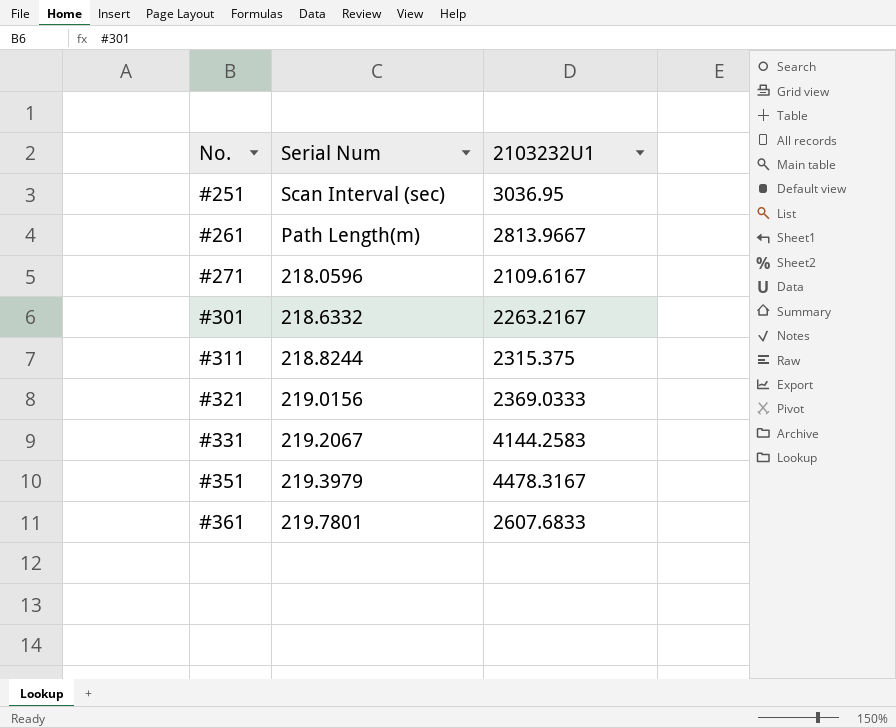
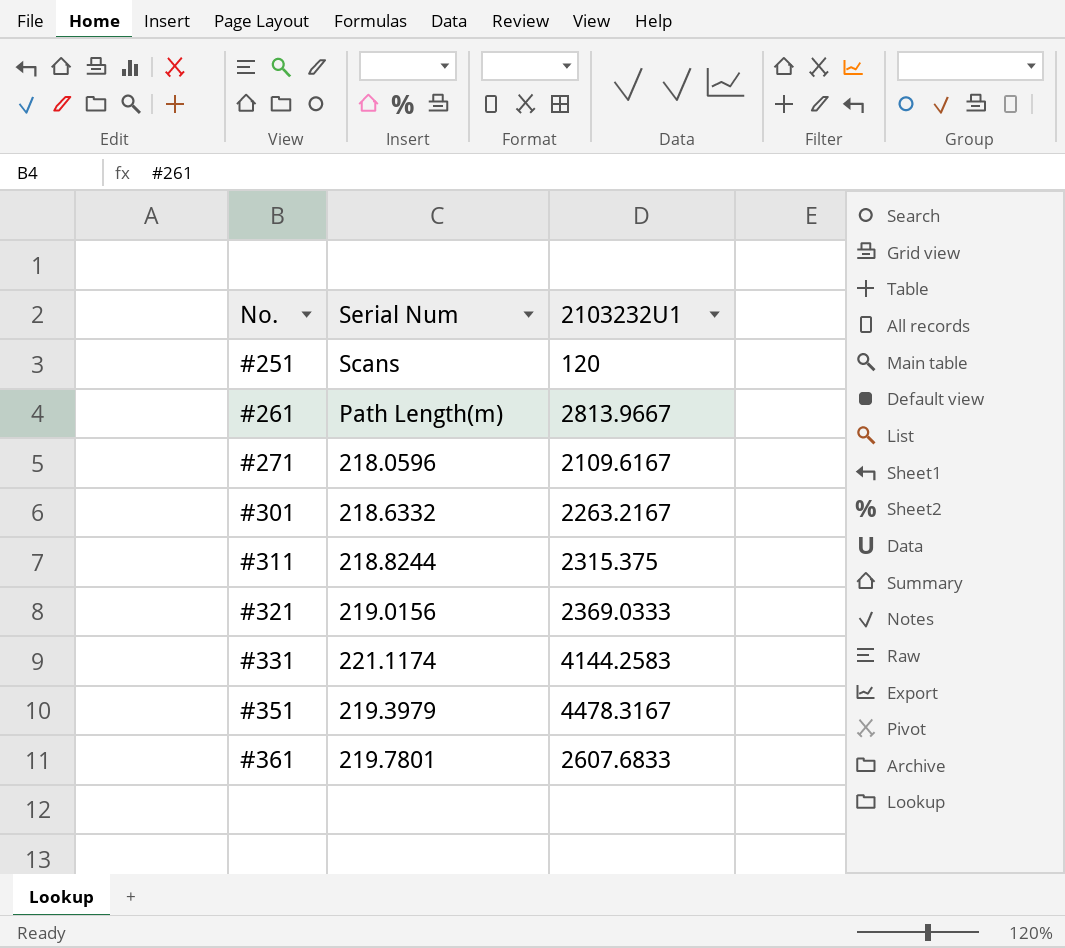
#251 | Serial Num: Scan Interval (sec) -> Scans
#251 | 2103232U1: 3036.95 -> 120
#331 | Serial Num: 219.2067 -> 221.1174

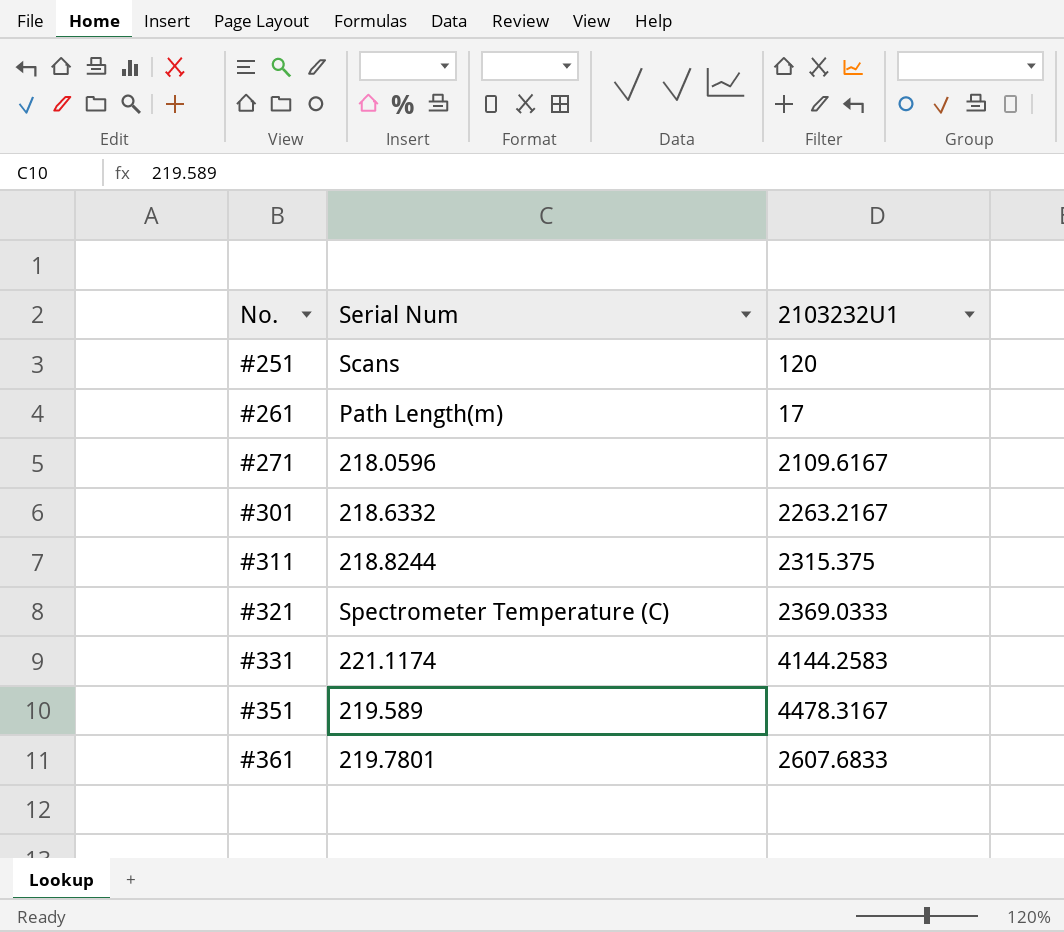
#261 | 2103232U1: 2813.9667 -> 17
#321 | Serial Num: 219.0156 -> Spectrometer Temperature (C)
#351 | Serial Num: 219.3979 -> 219.589

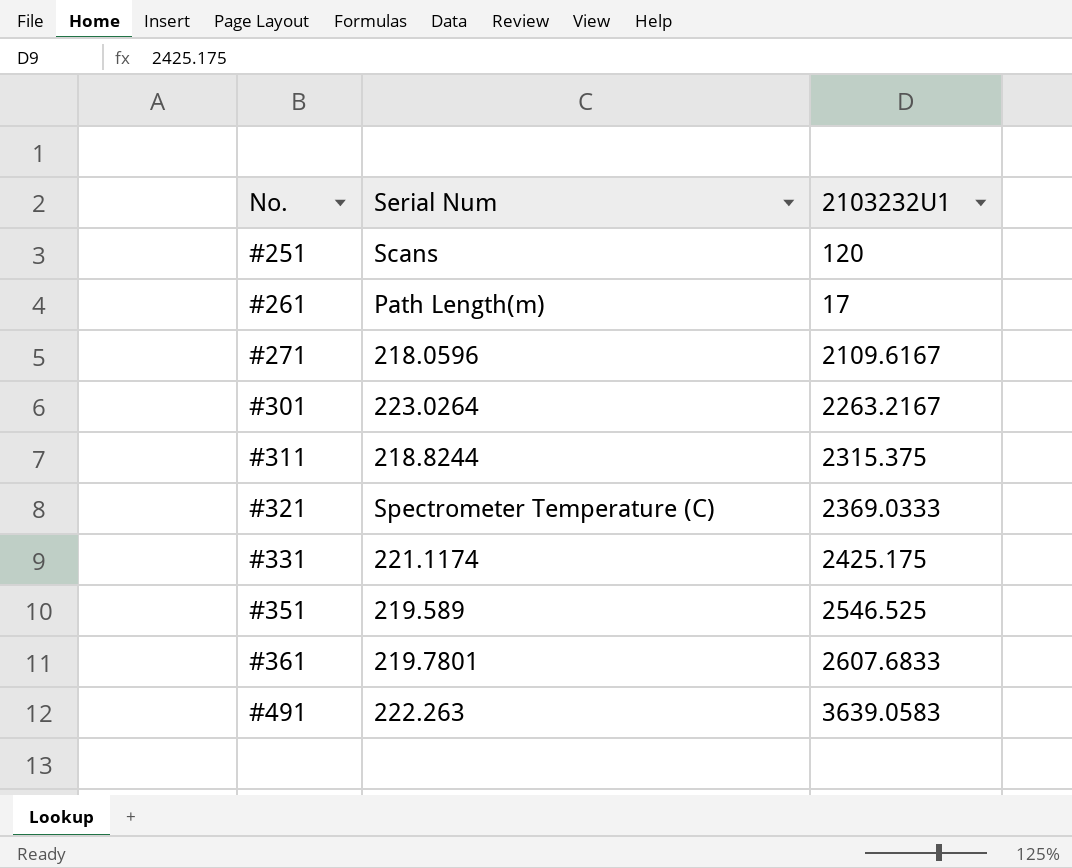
#301 | Serial Num: 218.6332 -> 223.0264
#331 | 2103232U1: 4144.2583 -> 2425.175
#351 | 2103232U1: 4478.3167 -> 2546.525
row #491: none -> 222.263 | 3639.0583

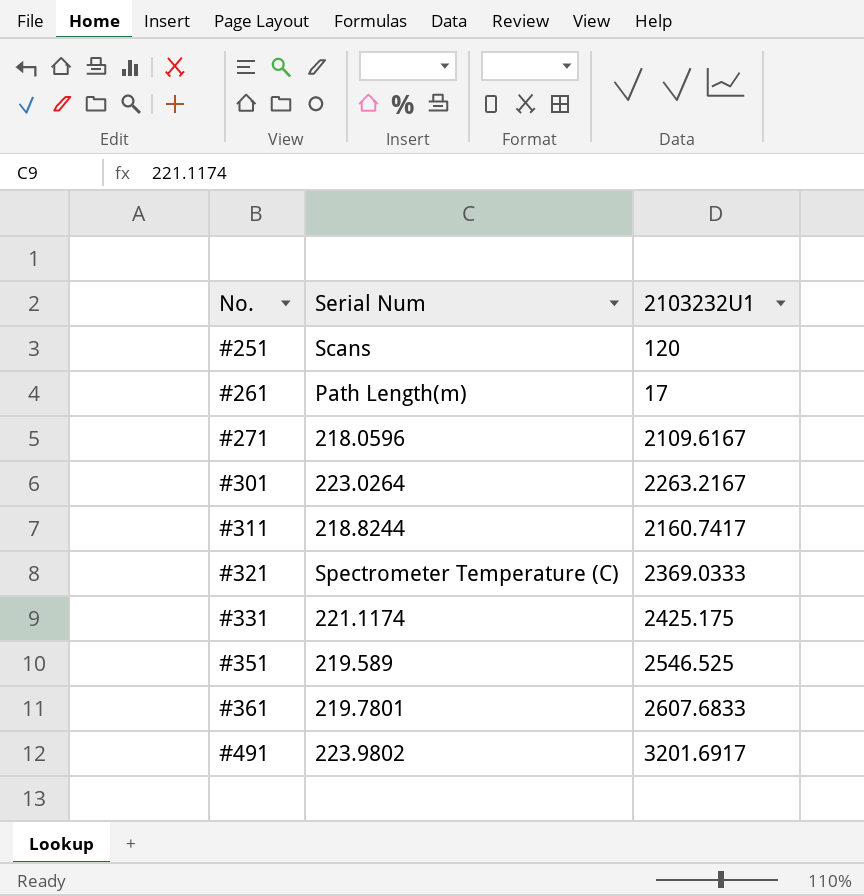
#311 | 2103232U1: 2315.375 -> 2160.7417
#491 | Serial Num: 222.263 -> 223.9802
#491 | 2103232U1: 3639.0583 -> 3201.6917

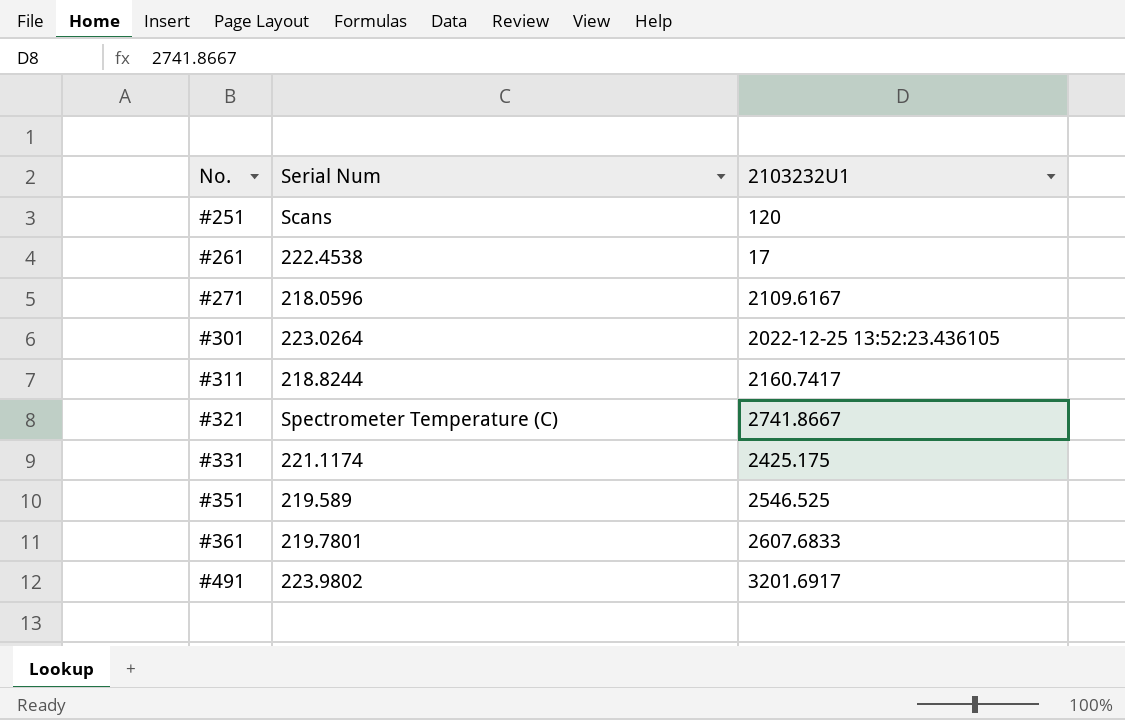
#261 | Serial Num: Path Length(m) -> 222.4538
#301 | 2103232U1: 2263.2167 -> 2022-12-25 13:52:23.436105
#321 | 2103232U1: 2369.0333 -> 2741.8667

